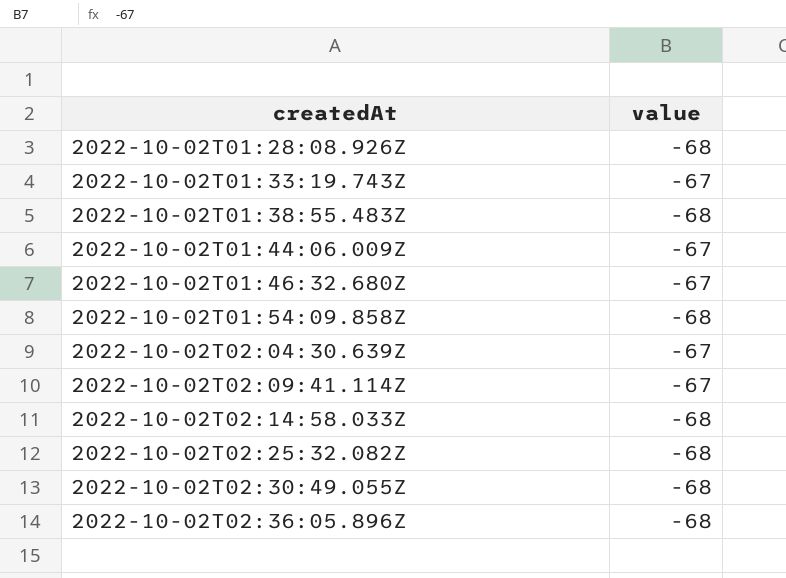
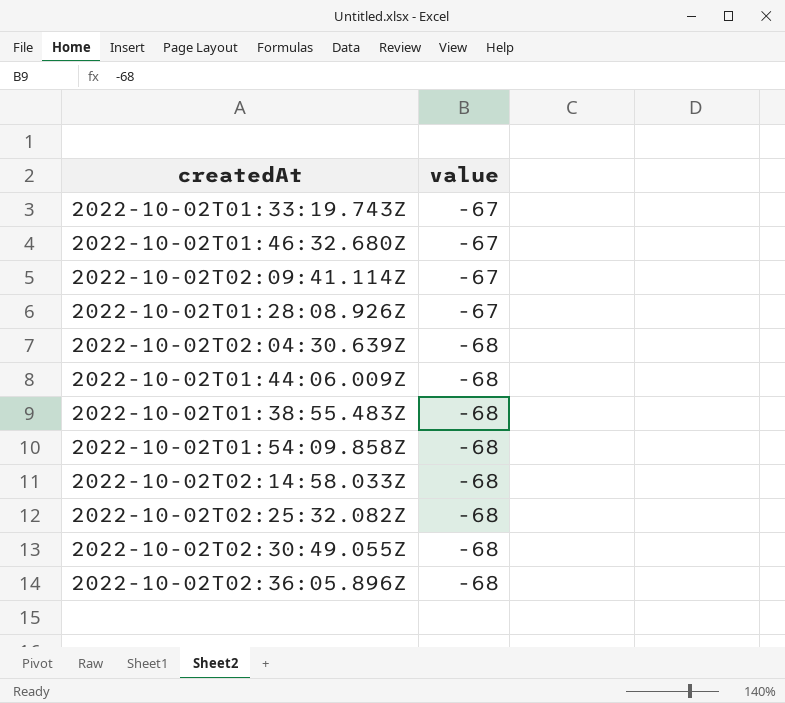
row order: createdAt ascending -> value descending
2022-10-02T01:28:08.926Z | value: -68 -> -67
2022-10-02T02:04:30.639Z | value: -67 -> -68
2022-10-02T01:44:06.009Z | value: -67 -> -68

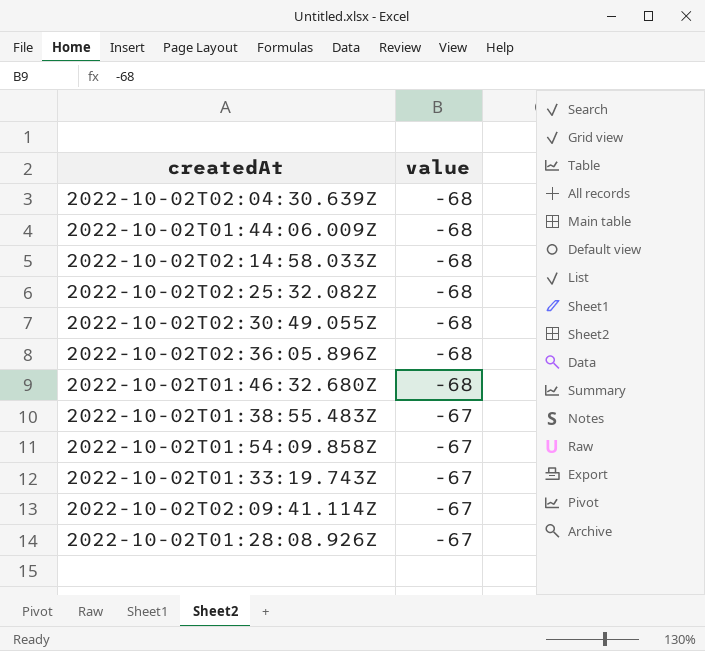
row order: value descending -> value ascending
2022-10-02T01:46:32.680Z | value: -67 -> -68
2022-10-02T01:38:55.483Z | value: -68 -> -67
2022-10-02T01:54:09.858Z | value: -68 -> -67

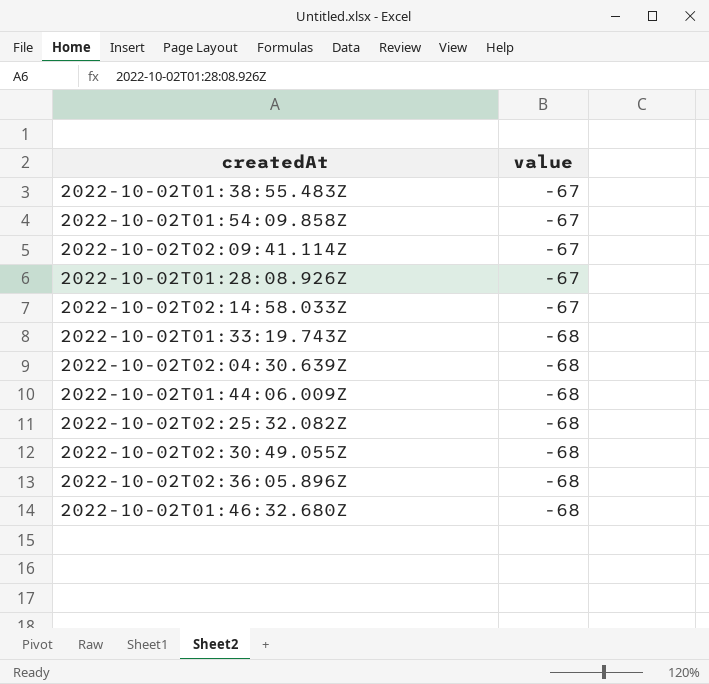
row order: value ascending -> value descending
2022-10-02T02:14:58.033Z | value: -68 -> -67
2022-10-02T01:33:19.743Z | value: -67 -> -68

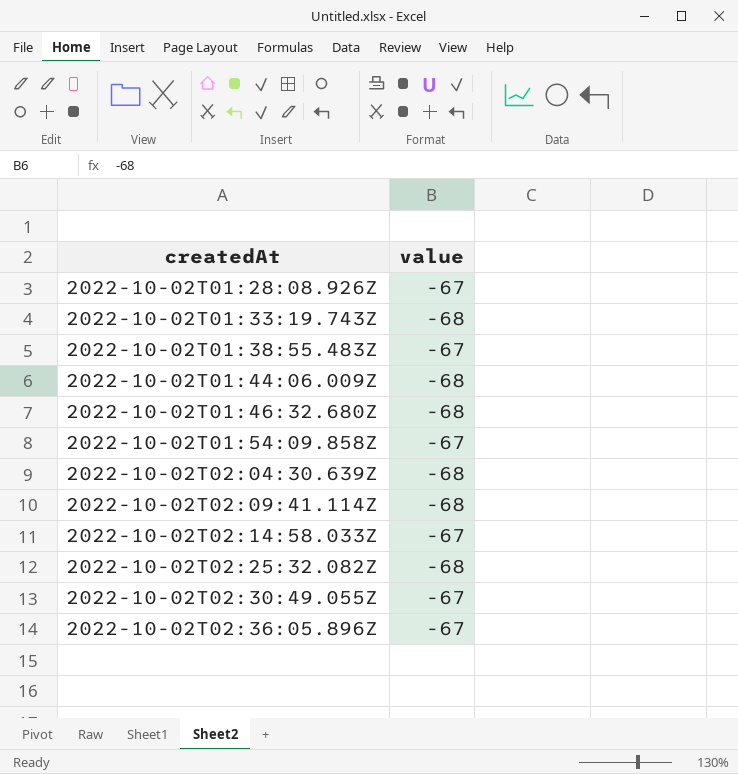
row order: value descending -> createdAt ascending
2022-10-02T02:09:41.114Z | value: -67 -> -68
2022-10-02T02:30:49.055Z | value: -68 -> -67
2022-10-02T02:36:05.896Z | value: -68 -> -67

